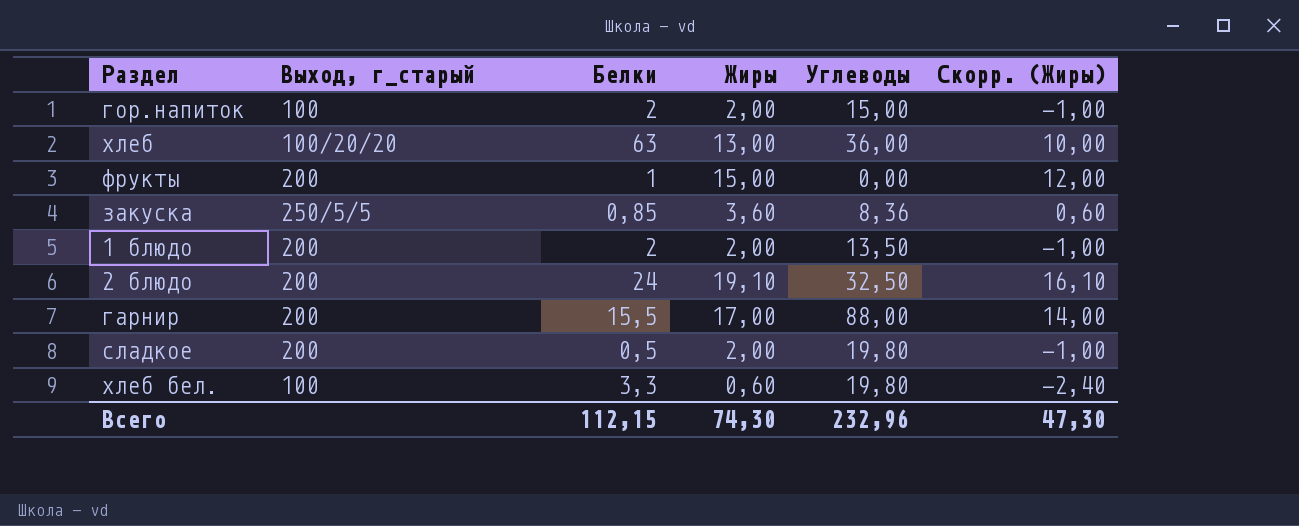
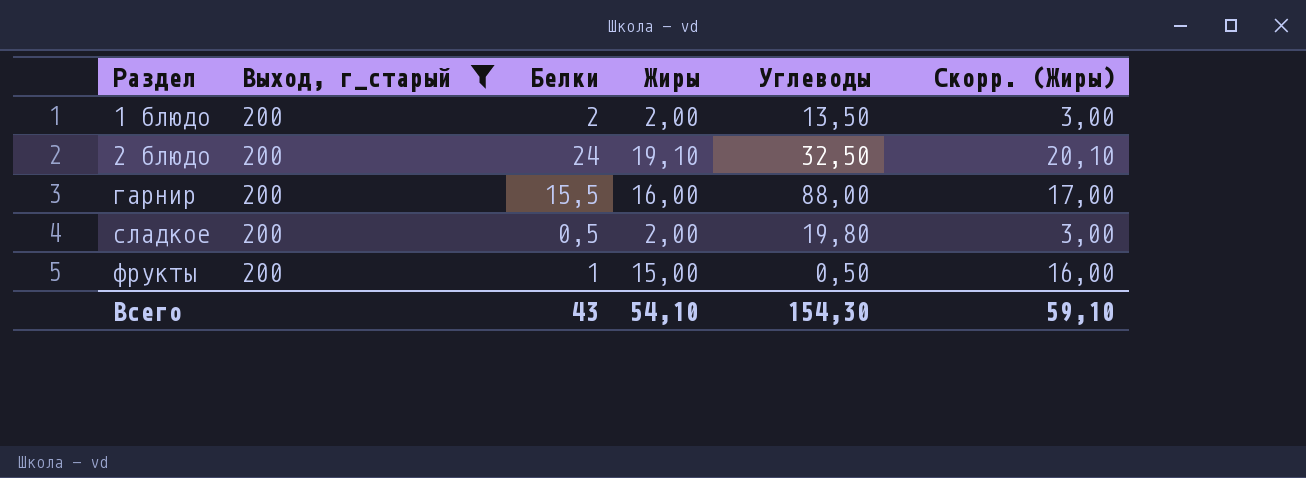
filter: none -> Выход, г_старый = 200
row order: none -> Раздел ascending
column Скорр. (Жиры) | formula: [Жиры] - 3 -> [Жиры] + 1
гарнир | Жиры: 17,00 -> 16,00
фрукты | Углеводы: 0,00 -> 0,50
Всего | Белки: 112,15 -> 43
Всего | Жиры: 74,30 -> 54,10
Всего | Углеводы: 232,96 -> 154,30
Всего | Скорр. (Жиры): 47,30 -> 59,10

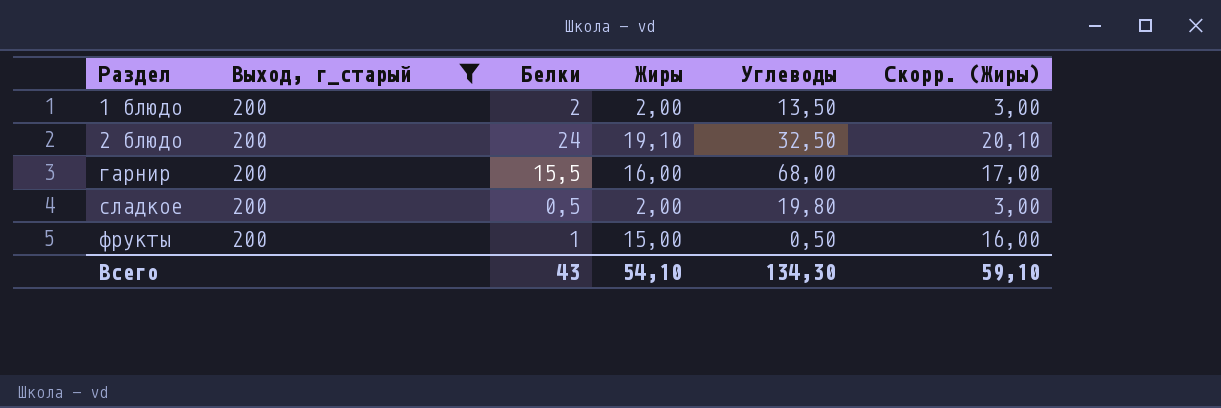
гарнир | Углеводы: 88,00 -> 68,00
Всего | Углеводы: 154,30 -> 134,30

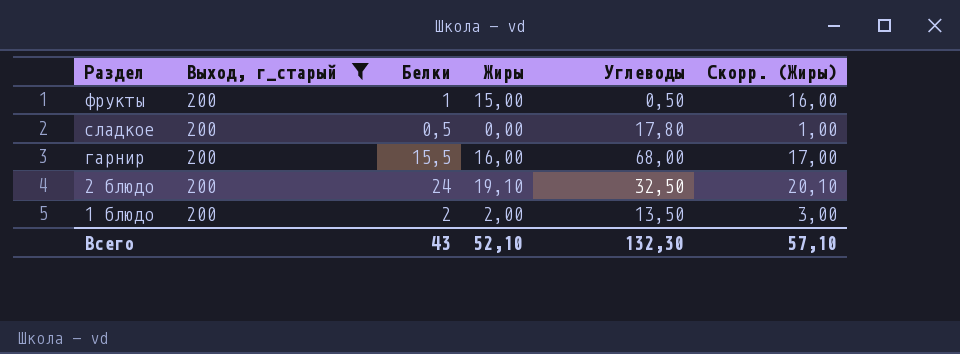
row order: Раздел ascending -> Раздел descending
сладкое | Жиры: 2,00 -> 0,00
сладкое | Углеводы: 19,80 -> 17,80
сладкое | Скорр. (Жиры): 3,00 -> 1,00
Всего | Жиры: 54,10 -> 52,10
Всего | Углеводы: 134,30 -> 132,30
Всего | Скорр. (Жиры): 59,10 -> 57,10

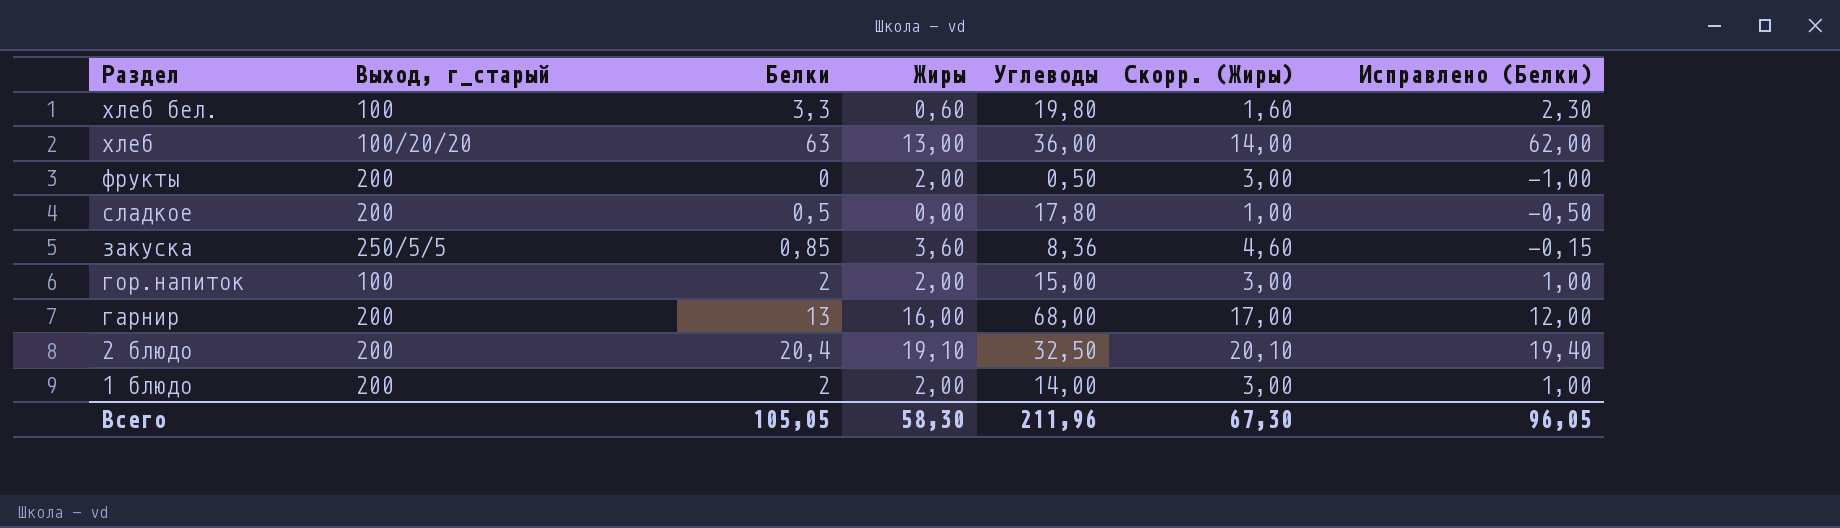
filter: Выход, г_старый = 200 -> none
column Исправлено (Белки) | formula: none -> [Белки] - 1
фрукты | Белки: 1 -> 0
фрукты | Жиры: 15,00 -> 2,00
фрукты | Скорр. (Жиры): 16,00 -> 3,00
гарнир | Белки: 15,5 -> 13
2 блюдо | Белки: 24 -> 20,4
1 блюдо | Углеводы: 13,50 -> 14,00
Всего | Белки: 43 -> 105,05
Всего | Жиры: 52,10 -> 58,30
Всего | Углеводы: 132,30 -> 211,96
Всего | Скорр. (Жиры): 57,10 -> 67,30

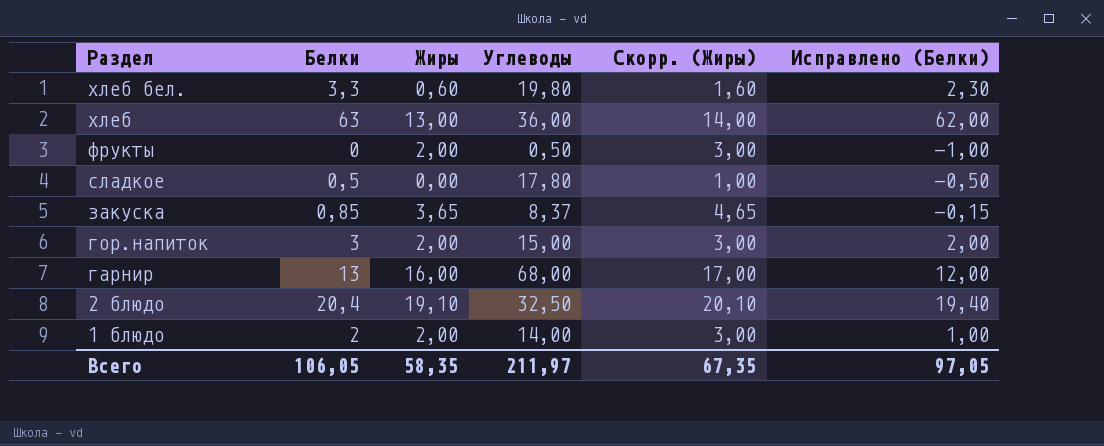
column Выход, г_старый | position: 2 -> none
закуска | Жиры: 3,60 -> 3,65
закуска | Углеводы: 8,36 -> 8,37
закуска | Скорр. (Жиры): 4,60 -> 4,65
гор.напиток | Белки: 2 -> 3
гор.напиток | Исправлено (Белки): 1,00 -> 2,00
Всего | Белки: 105,05 -> 106,05
Всего | Жиры: 58,30 -> 58,35
Всего | Углеводы: 211,96 -> 211,97
Всего | Скорр. (Жиры): 67,30 -> 67,35
Всего | Исправлено (Белки): 96,05 -> 97,05

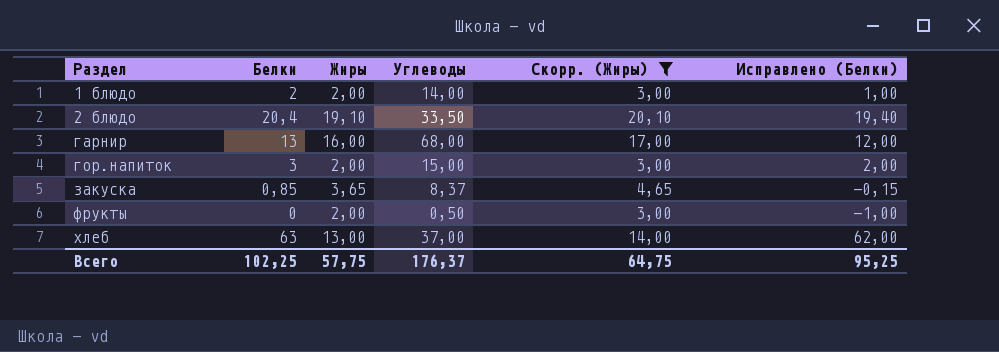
filter: none -> Скорр. (Жиры) >= 3,00
row order: Раздел descending -> Раздел ascending
2 блюдо | Углеводы: 32,50 -> 33,50
хлеб | Углеводы: 36,00 -> 37,00
Всего | Белки: 106,05 -> 102,25
Всего | Жиры: 58,35 -> 57,75
Всего | Углеводы: 211,97 -> 176,37
Всего | Скорр. (Жиры): 67,35 -> 64,75
Всего | Исправлено (Белки): 97,05 -> 95,25

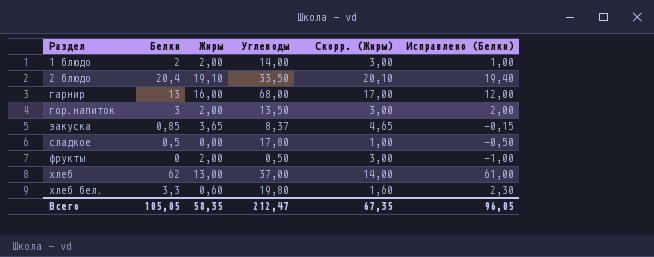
filter: Скорр. (Жиры) >= 3,00 -> none
гор.напиток | Углеводы: 15,00 -> 13,50
хлеб | Белки: 63 -> 62
хлеб | Исправлено (Белки): 62,00 -> 61,00
Всего | Белки: 102,25 -> 105,05
Всего | Жиры: 57,75 -> 58,35
Всего | Углеводы: 176,37 -> 212,47
Всего | Скорр. (Жиры): 64,75 -> 67,35
Всего | Исправлено (Белки): 95,25 -> 96,05

